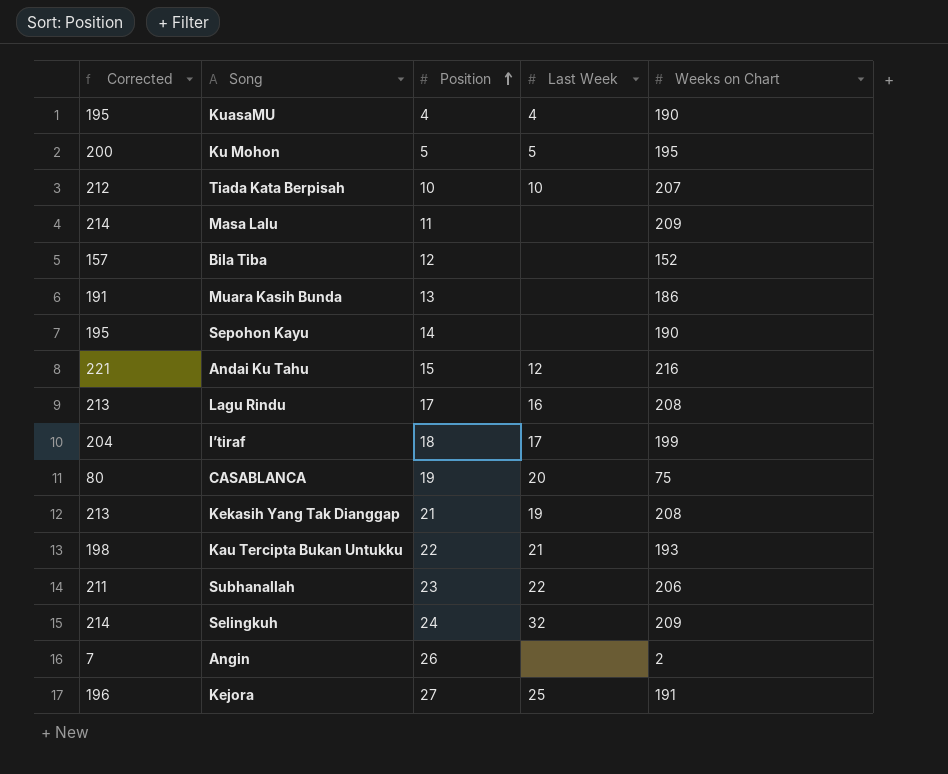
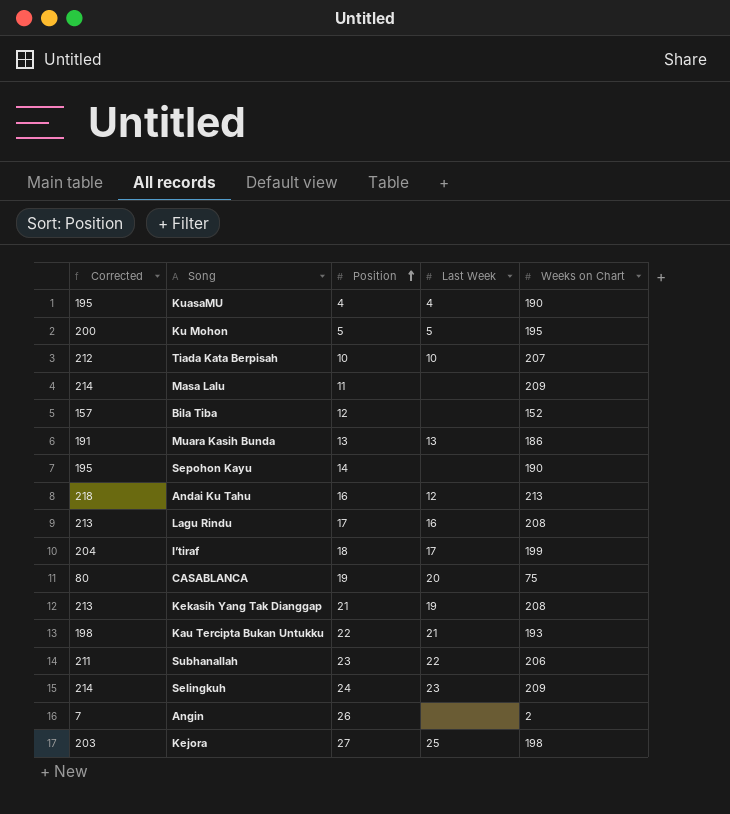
Muara Kasih Bunda | Last Week: none -> 13
Andai Ku Tahu | Corrected: 221 -> 218
Andai Ku Tahu | Position: 15 -> 16
Andai Ku Tahu | Weeks on Chart: 216 -> 213
Selingkuh | Last Week: 32 -> 23
Kejora | Corrected: 196 -> 203
Kejora | Weeks on Chart: 191 -> 198

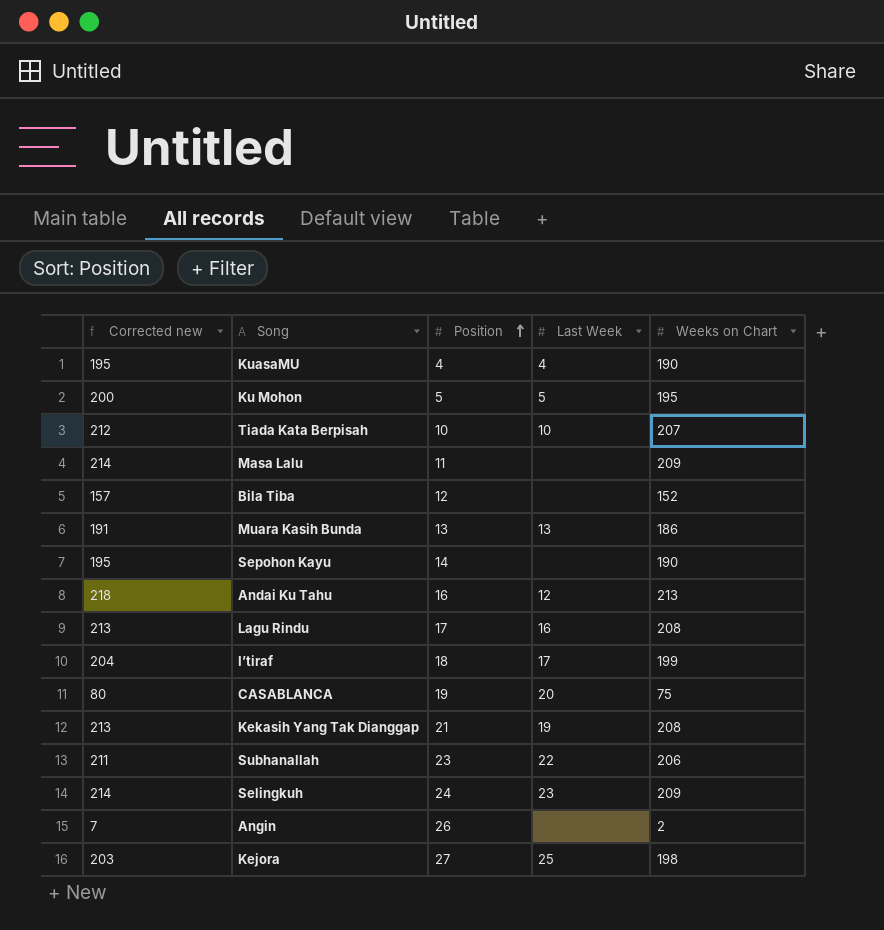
column name: Corrected -> Corrected new
row Kau Tercipta Bukan Untukku: 198 | 22 | 21 | 193 -> none

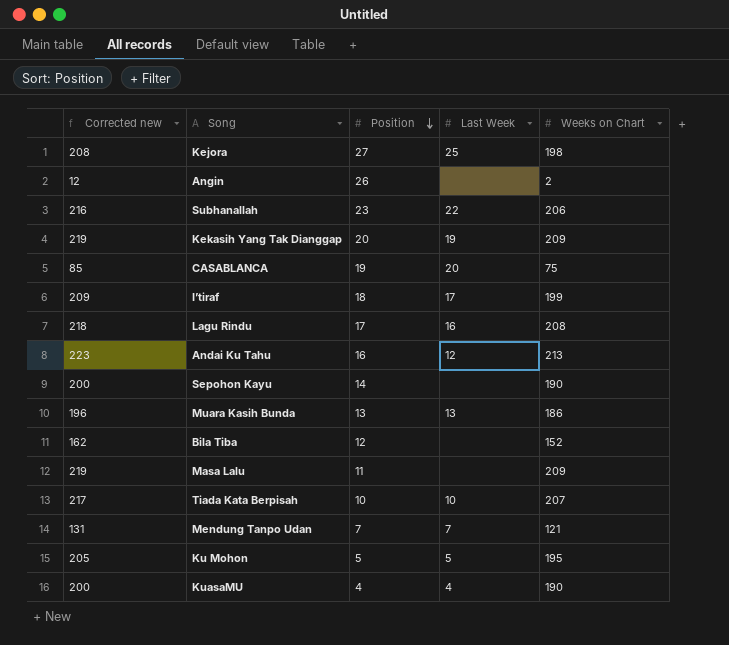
row order: Position ascending -> Position descending
column Corrected new | formula: [Weeks on Chart] + 5 -> [Weeks on Chart] + 10
row Selingkuh: 214 | 24 | 23 | 209 -> none
Kekasih Yang Tak Dianggap | Position: 21 -> 20
Kekasih Yang Tak Dianggap | Weeks on Chart: 208 -> 209
row Mendung Tanpo Udan: none -> 131 | 7 | 7 | 121

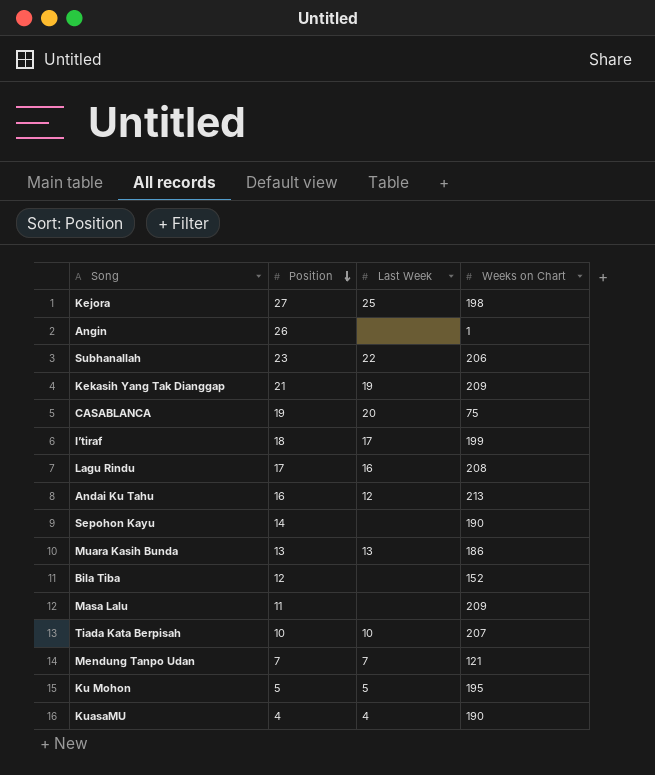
column Corrected new | formula: [Weeks on Chart] + 10 -> none
Angin | Weeks on Chart: 2 -> 1
Kekasih Yang Tak Dianggap | Position: 20 -> 21

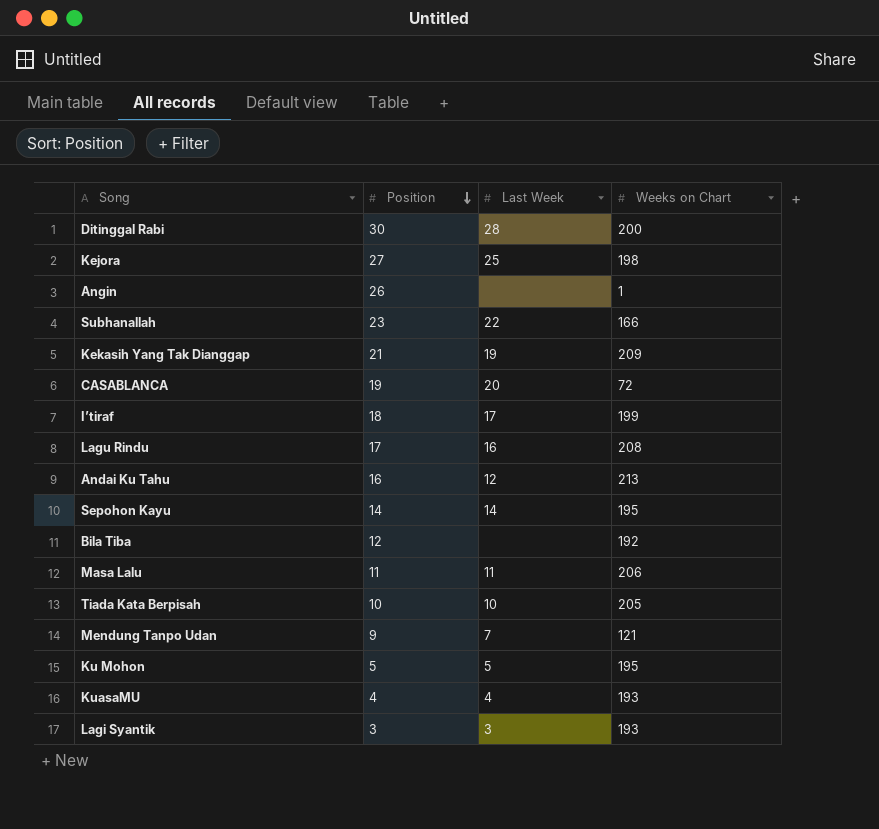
row Muara Kasih Bunda: 13 | 13 | 186 -> none
row Ditinggal Rabi: none -> 30 | 28 | 200
Subhanallah | Weeks on Chart: 206 -> 166
CASABLANCA | Weeks on Chart: 75 -> 72
Sepohon Kayu | Last Week: none -> 14
Sepohon Kayu | Weeks on Chart: 190 -> 195
Bila Tiba | Weeks on Chart: 152 -> 192
Masa Lalu | Last Week: none -> 11
Masa Lalu | Weeks on Chart: 209 -> 206
Tiada Kata Berpisah | Weeks on Chart: 207 -> 205
Mendung Tanpo Udan | Position: 7 -> 9
KuasaMU | Weeks on Chart: 190 -> 193
row Lagi Syantik: none -> 3 | 3 | 193

